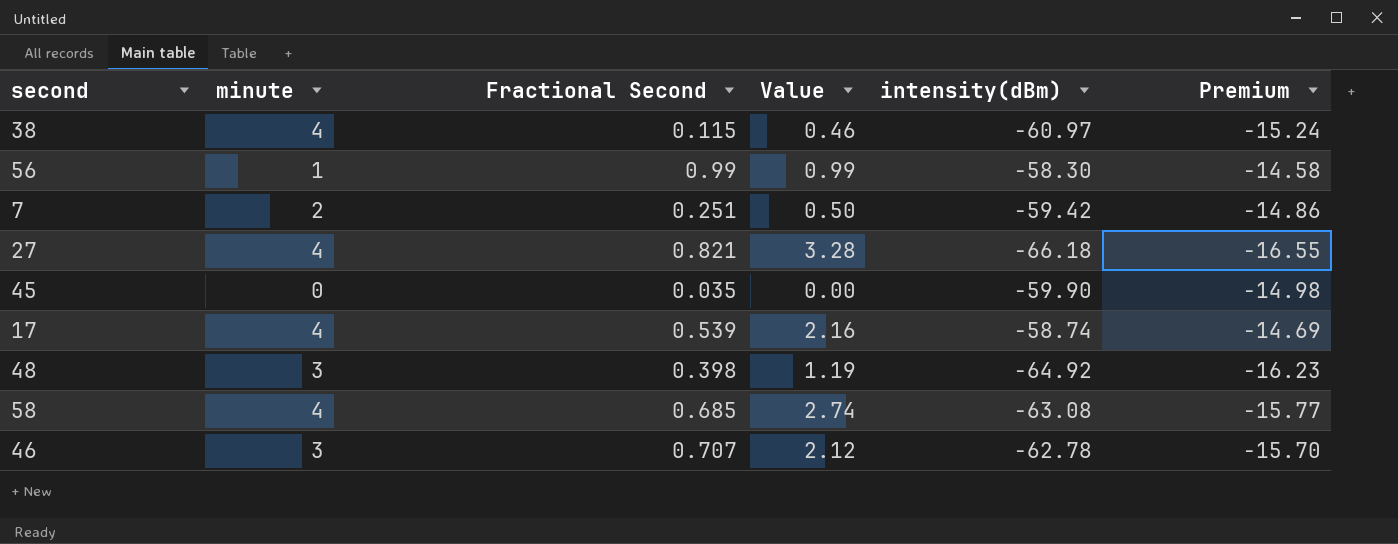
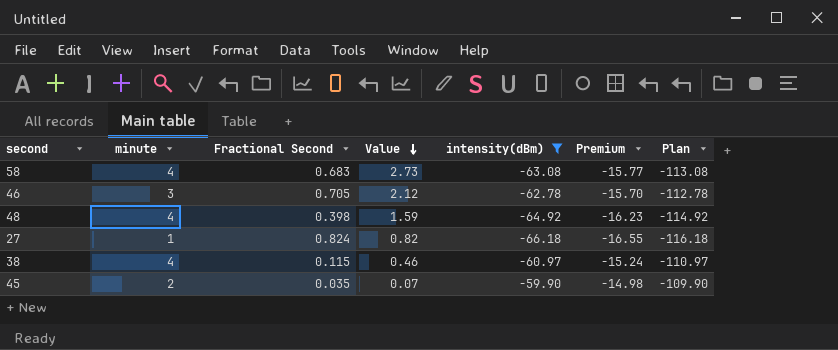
filter: none -> intensity(dBm) <= -59.90
row order: none -> Value descending
column Plan | formula: none -> [intensity(dBm)] - 50
58 | Fractional Second: 0.685 -> 0.683
58 | Value: 2.74 -> 2.73
46 | Fractional Second: 0.707 -> 0.705
48 | minute: 3 -> 4
48 | Value: 1.19 -> 1.59
27 | minute: 4 -> 1
27 | Fractional Second: 0.821 -> 0.824
27 | Value: 3.28 -> 0.82
45 | minute: 0 -> 2
45 | Value: 0.00 -> 0.07

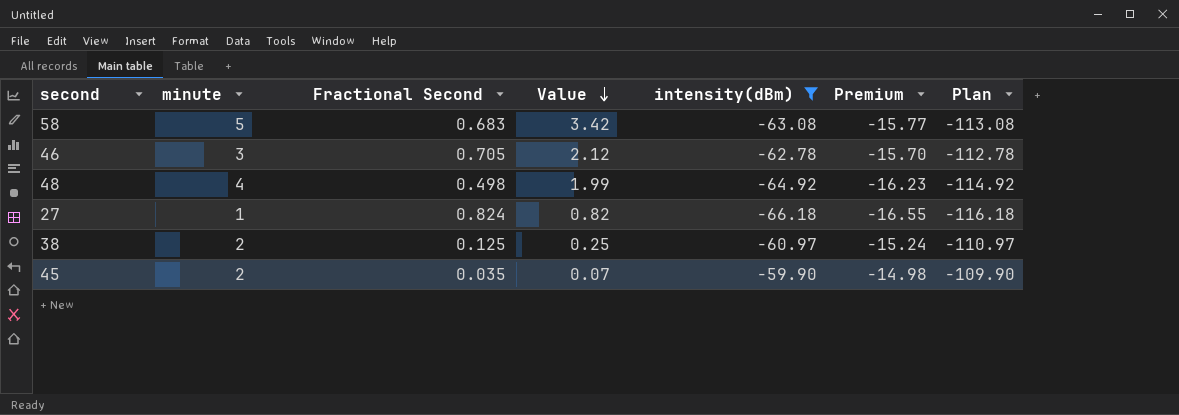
58 | minute: 4 -> 5
58 | Value: 2.73 -> 3.42
48 | Fractional Second: 0.398 -> 0.498
48 | Value: 1.59 -> 1.99
38 | minute: 4 -> 2
38 | Fractional Second: 0.115 -> 0.125
38 | Value: 0.46 -> 0.25

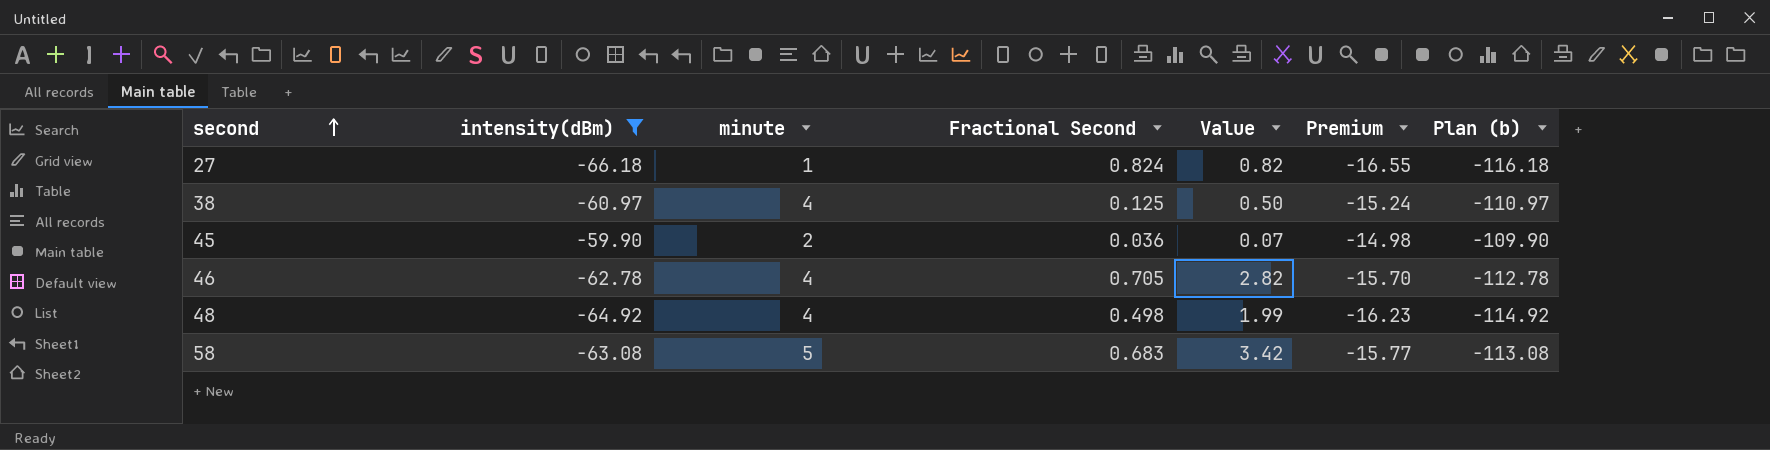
row order: Value descending -> second ascending
column intensity(dBm) | position: 5 -> 2
column name: Plan -> Plan (b)
38 | minute: 2 -> 4
38 | Value: 0.25 -> 0.50
45 | Fractional Second: 0.035 -> 0.036
46 | minute: 3 -> 4
46 | Value: 2.12 -> 2.82

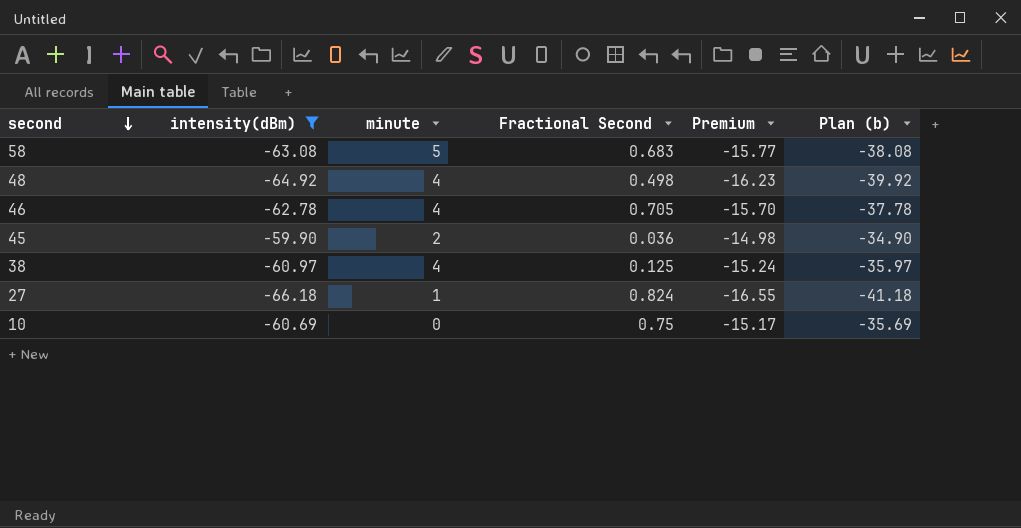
row order: second ascending -> second descending
column Value | formula: [minute] * [Fractional Second] -> none
column Plan (b) | formula: [intensity(dBm)] - 50 -> [intensity(dBm)] + 25
row 10: none -> -60.69 | 0 | 0.75 | -15.17 | -35.69

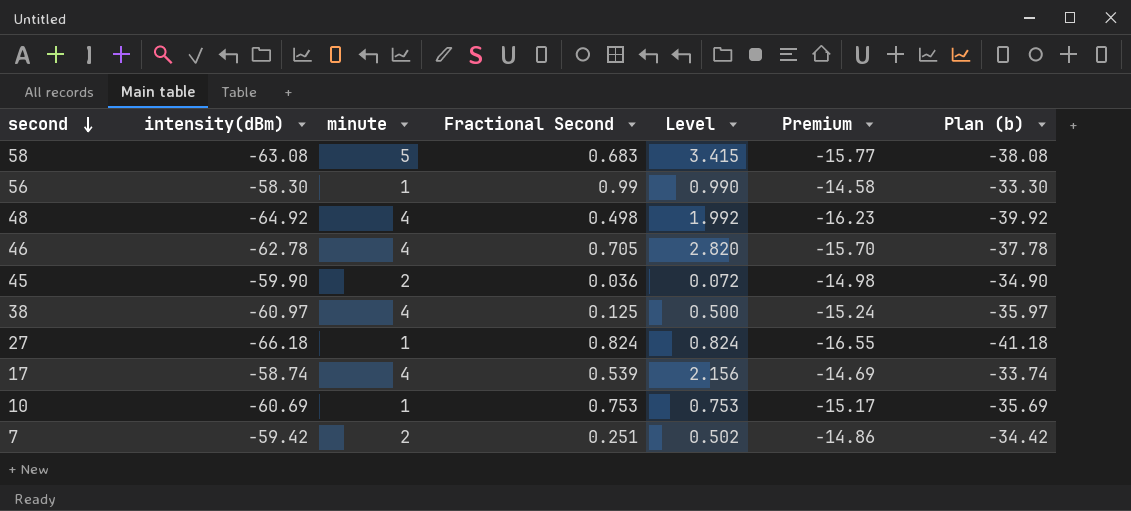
filter: intensity(dBm) <= -59.90 -> none
column Level | formula: none -> [minute] * [Fractional Second]
10 | minute: 0 -> 1
10 | Fractional Second: 0.75 -> 0.753

